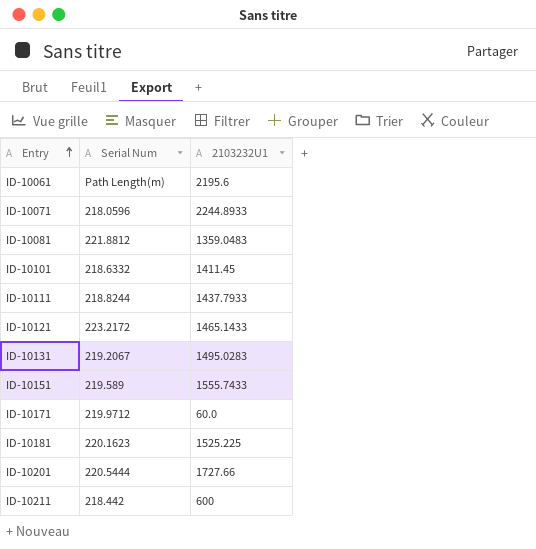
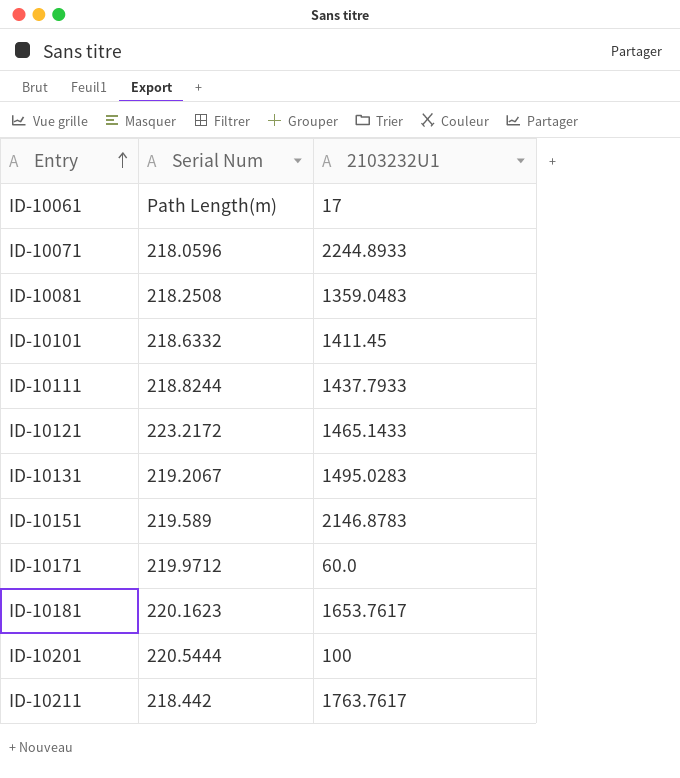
ID-10061 | 2103232U1: 2195.6 -> 17
ID-10081 | Serial Num: 221.8812 -> 218.2508
ID-10151 | 2103232U1: 1555.7433 -> 2146.8783
ID-10181 | 2103232U1: 1525.225 -> 1653.7617
ID-10201 | 2103232U1: 1727.66 -> 100
ID-10211 | 2103232U1: 600 -> 1763.7617

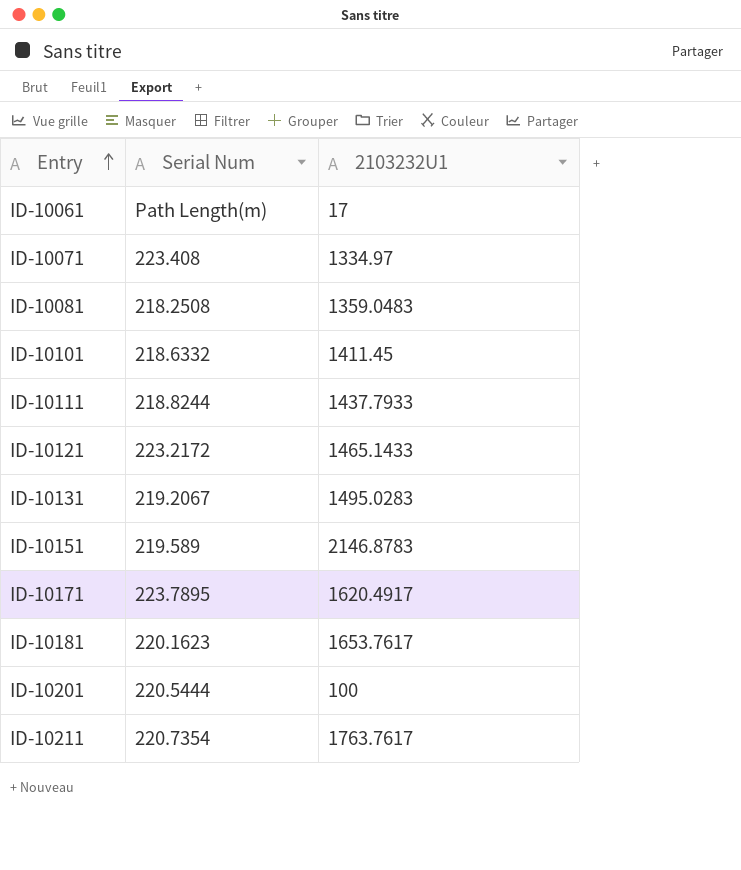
ID-10071 | Serial Num: 218.0596 -> 223.408
ID-10071 | 2103232U1: 2244.8933 -> 1334.97
ID-10171 | Serial Num: 219.9712 -> 223.7895
ID-10171 | 2103232U1: 60.0 -> 1620.4917
ID-10211 | Serial Num: 218.442 -> 220.7354

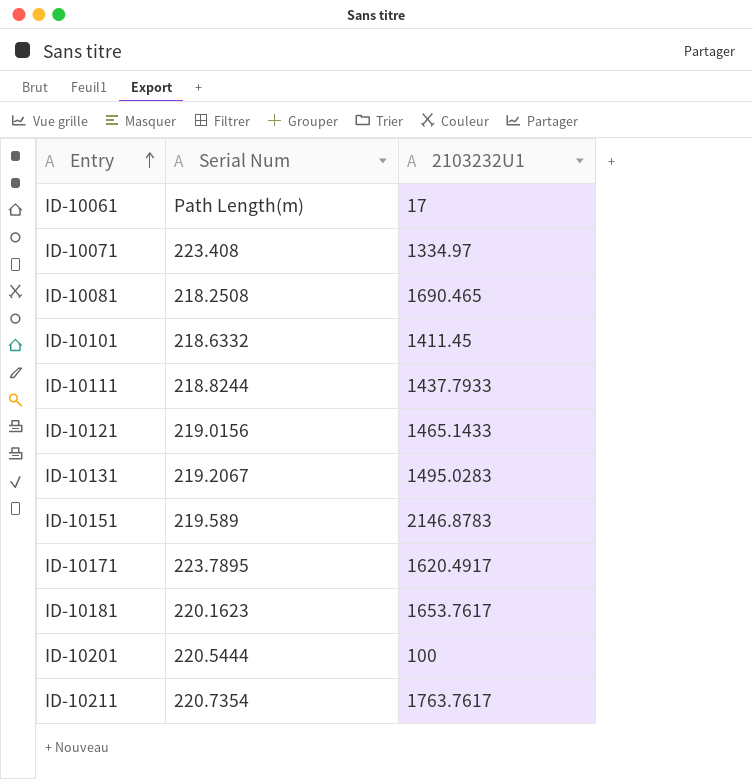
ID-10081 | 2103232U1: 1359.0483 -> 1690.465
ID-10121 | Serial Num: 223.2172 -> 219.0156

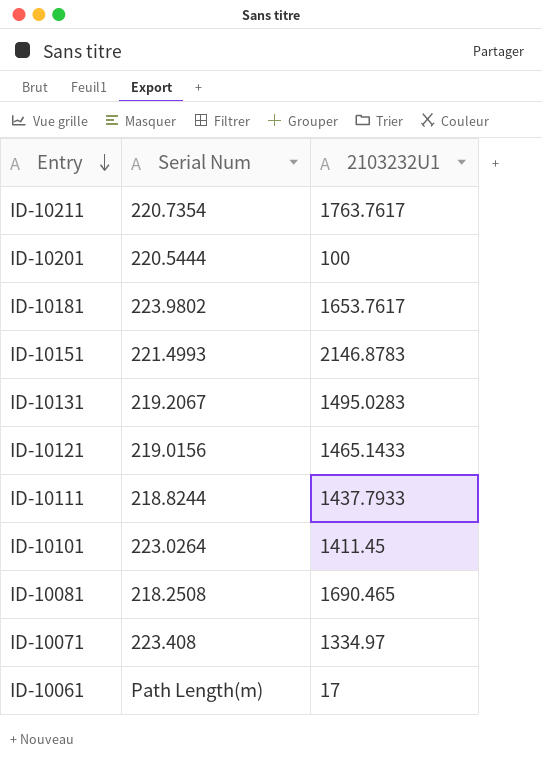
row order: Entry ascending -> Entry descending
row ID-10171: 223.7895 | 1620.4917 -> none
ID-10181 | Serial Num: 220.1623 -> 223.9802
ID-10151 | Serial Num: 219.589 -> 221.4993
ID-10101 | Serial Num: 218.6332 -> 223.0264

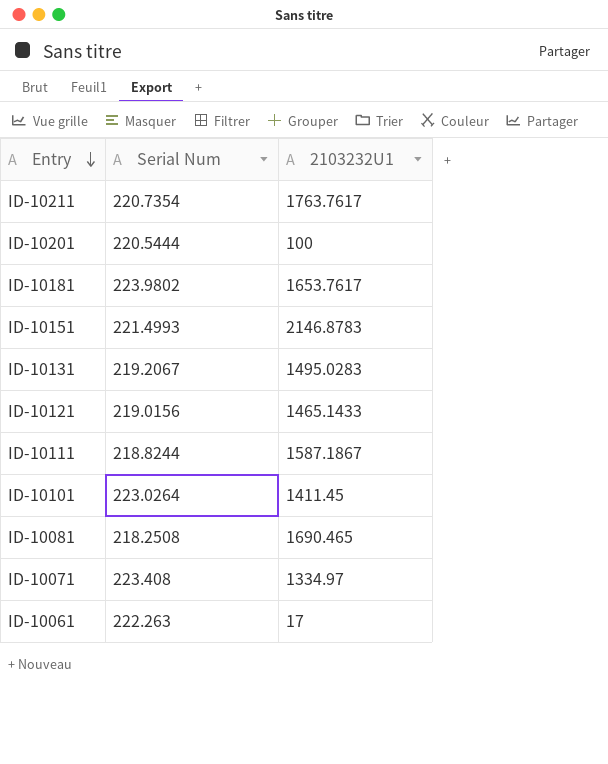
ID-10111 | 2103232U1: 1437.7933 -> 1587.1867
ID-10061 | Serial Num: Path Length(m) -> 222.263

